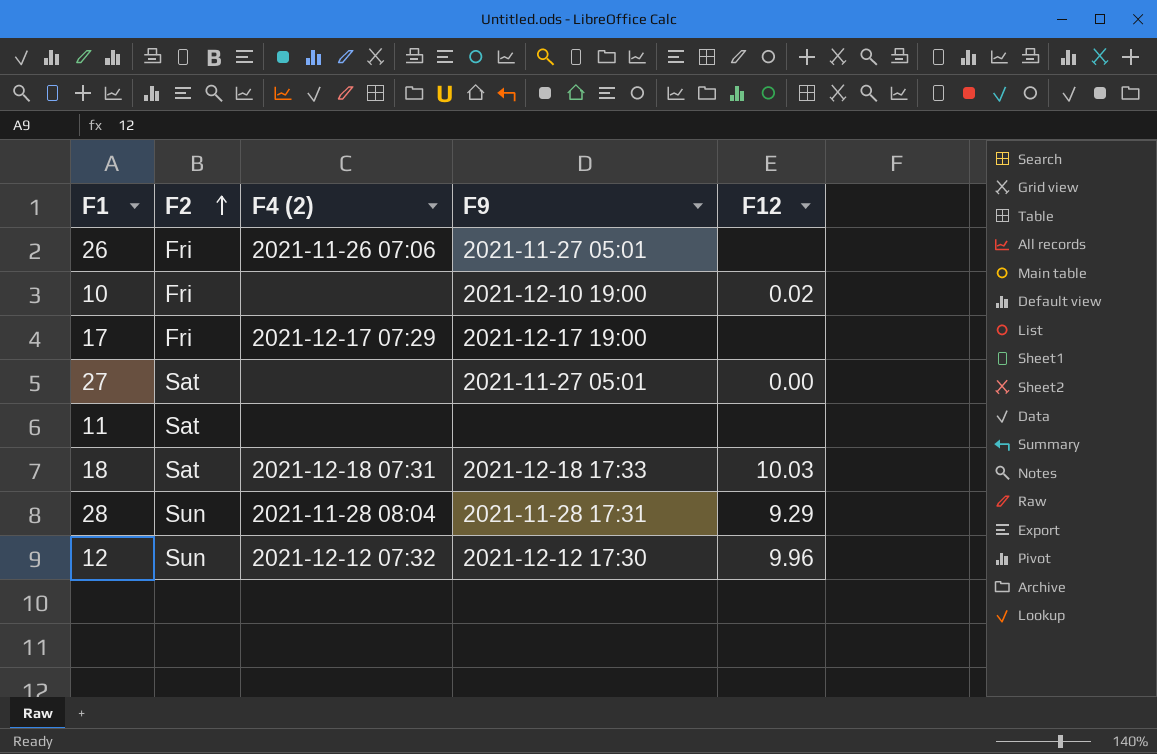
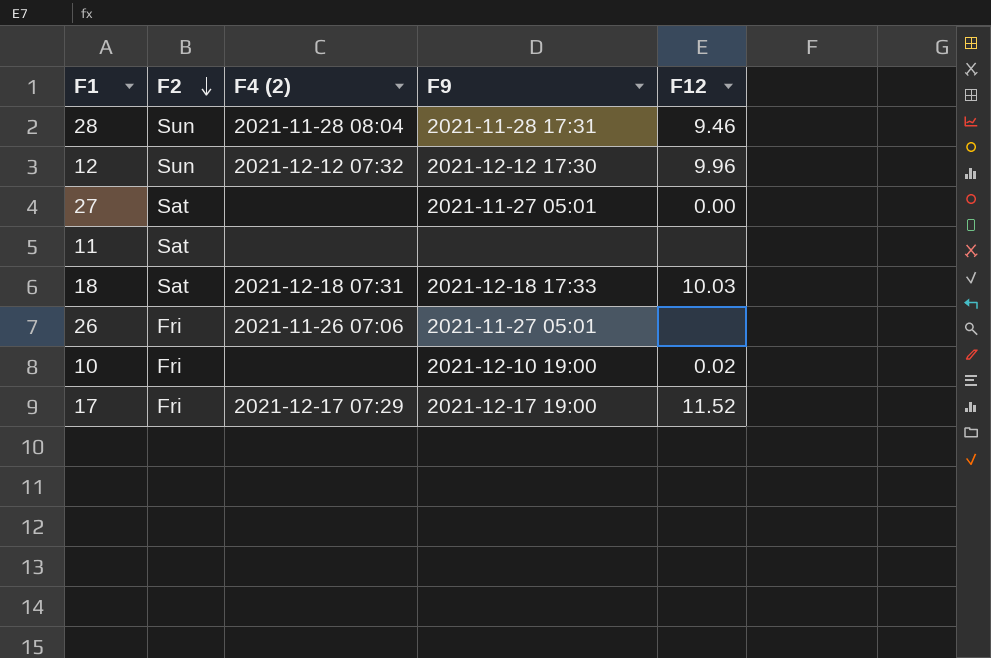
row order: F2 ascending -> F2 descending
28 | F12: 9.29 -> 9.46
17 | F12: none -> 11.52

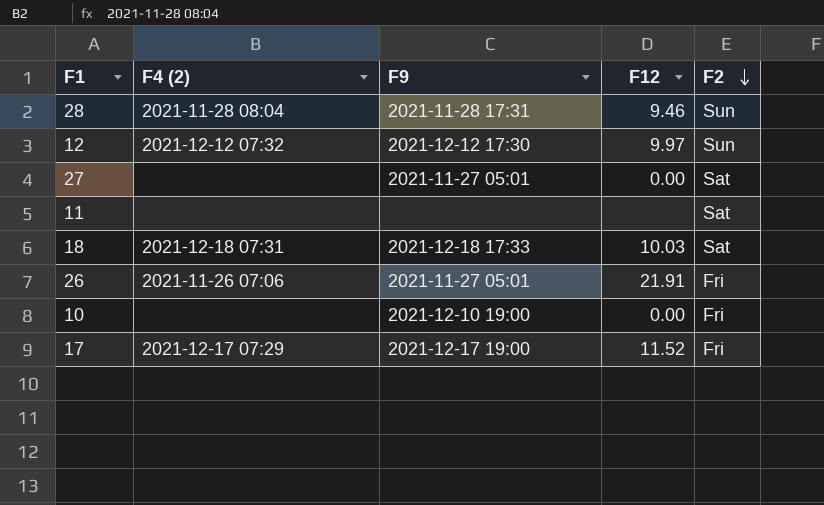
column F2 | position: 2 -> 5
12 | F12: 9.96 -> 9.97
26 | F12: none -> 21.91
10 | F12: 0.02 -> 0.00

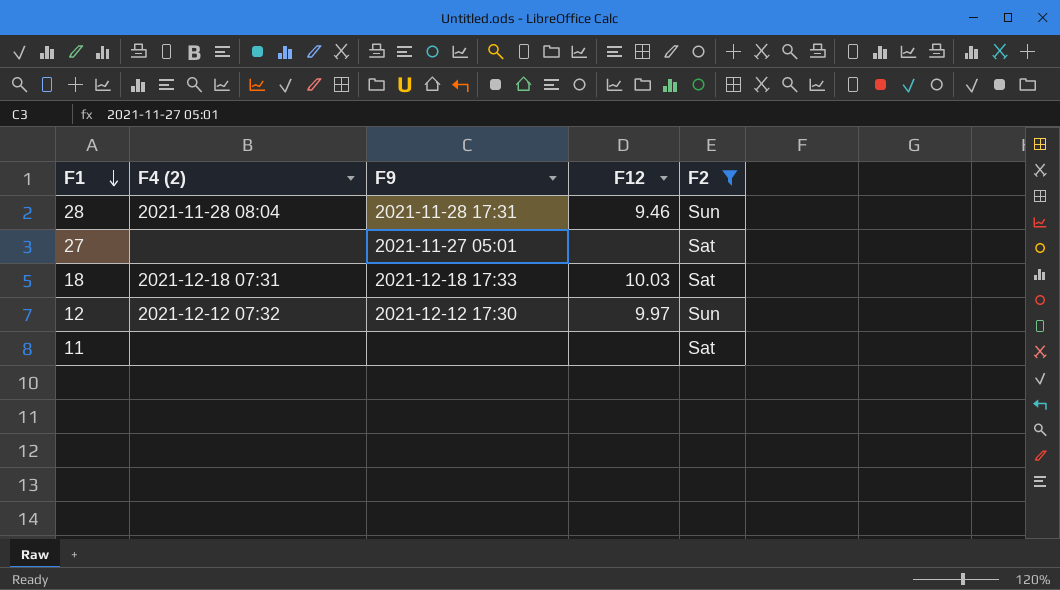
filter: none -> F2 != Fri
row order: F2 descending -> F1 descending
27 | F12: 0.00 -> none

